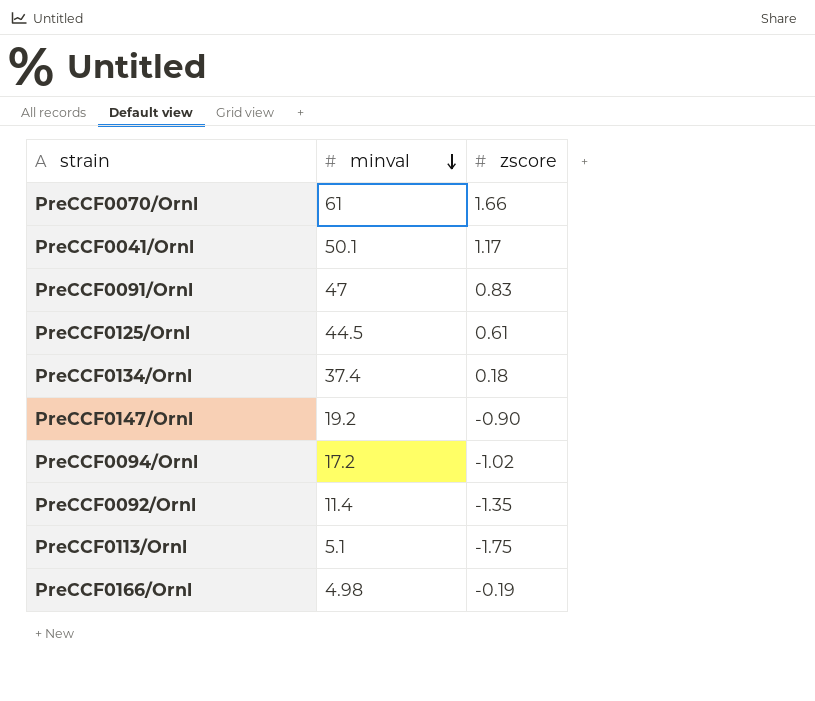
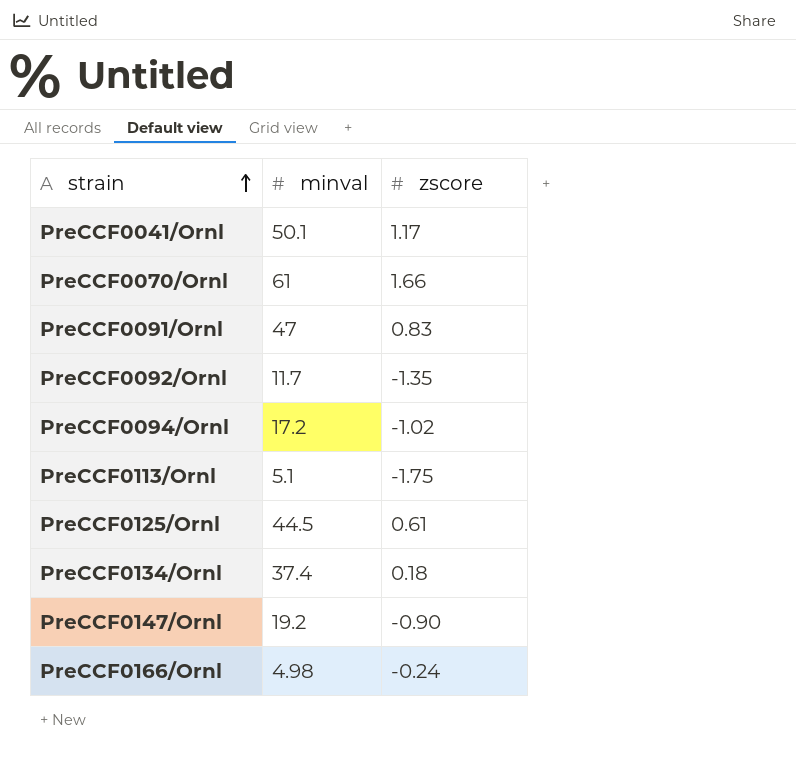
row order: minval descending -> strain ascending
PreCCF0092/Ornl | minval: 11.4 -> 11.7
PreCCF0166/Ornl | zscore: -0.19 -> -0.24

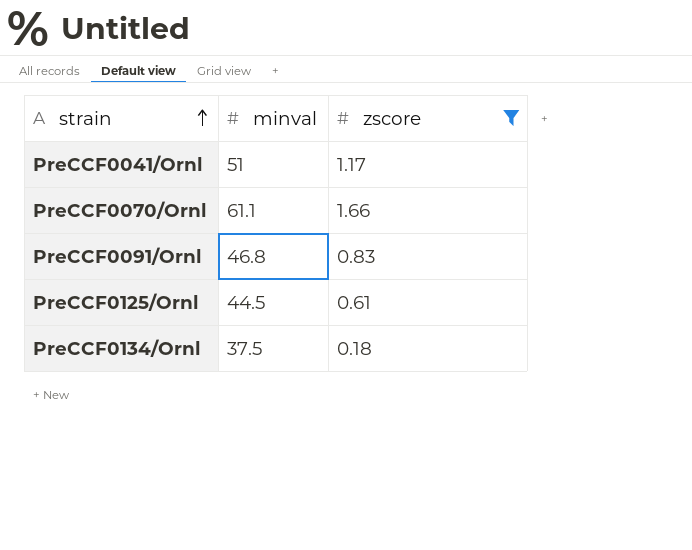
filter: none -> zscore >= 0.18
PreCCF0041/Ornl | minval: 50.1 -> 51
PreCCF0070/Ornl | minval: 61 -> 61.1
PreCCF0091/Ornl | minval: 47 -> 46.8
PreCCF0134/Ornl | minval: 37.4 -> 37.5

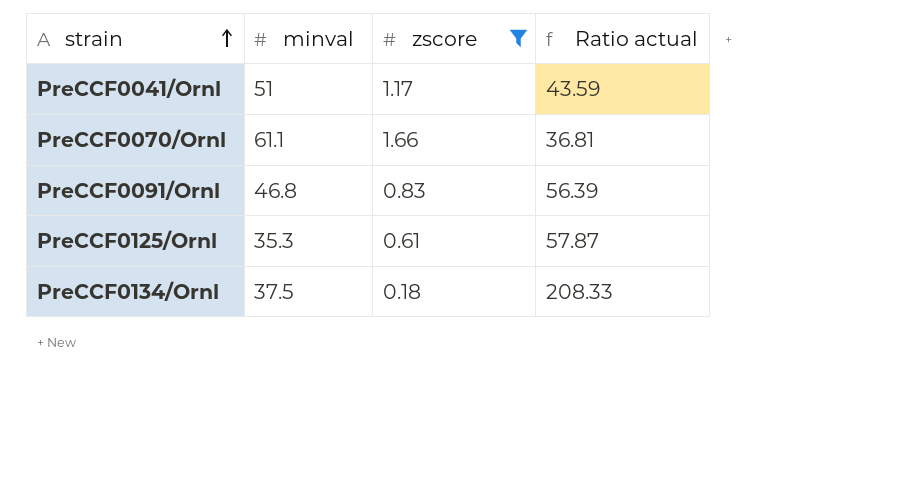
column Ratio actual | formula: none -> [minval] / [zscore]
PreCCF0125/Ornl | minval: 44.5 -> 35.3

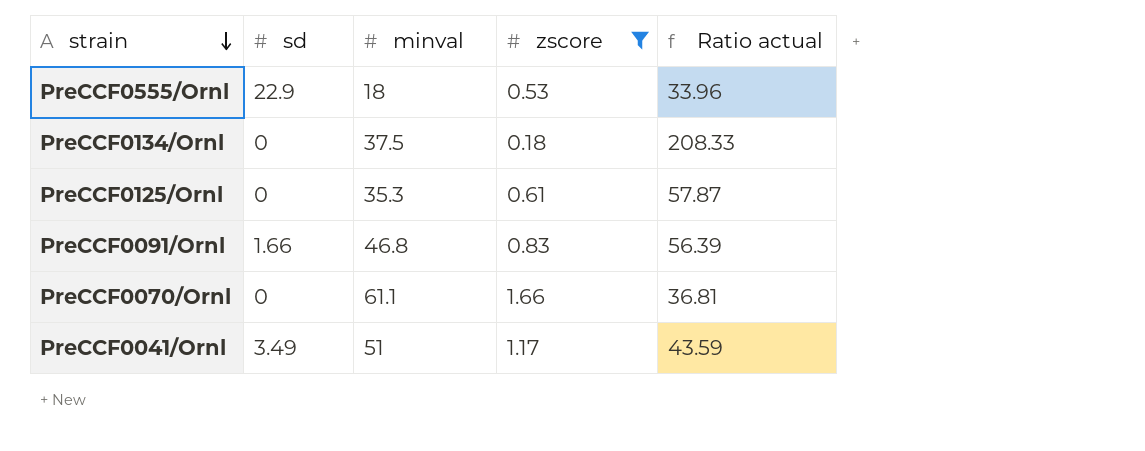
row order: strain ascending -> strain descending
column sd | position: none -> 2
row PreCCF0555/Ornl: none -> 22.9 | 18 | 0.53 | 33.96

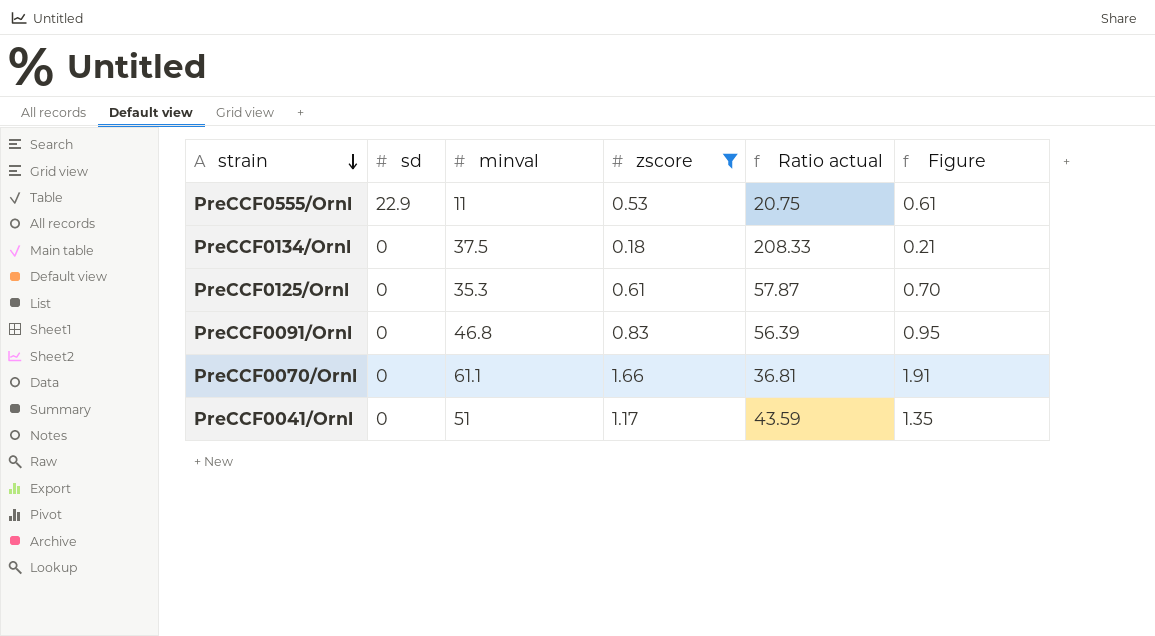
column Figure | formula: none -> [zscore] * 1.15
PreCCF0555/Ornl | minval: 18 -> 11
PreCCF0555/Ornl | Ratio actual: 33.96 -> 20.75
PreCCF0091/Ornl | sd: 1.66 -> 0
PreCCF0041/Ornl | sd: 3.49 -> 0

